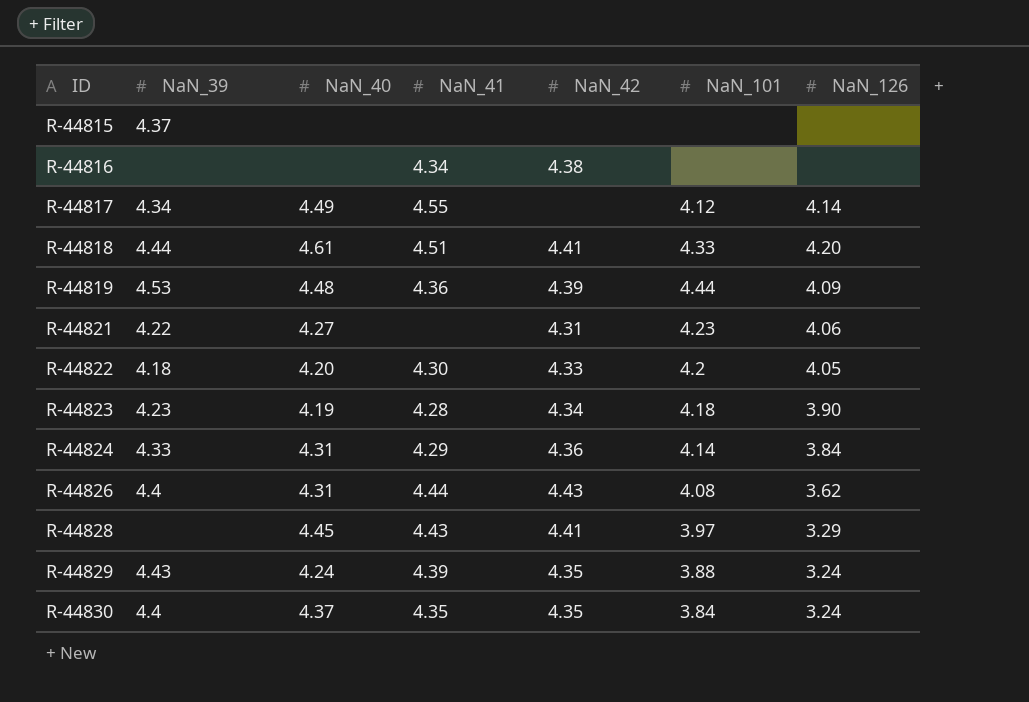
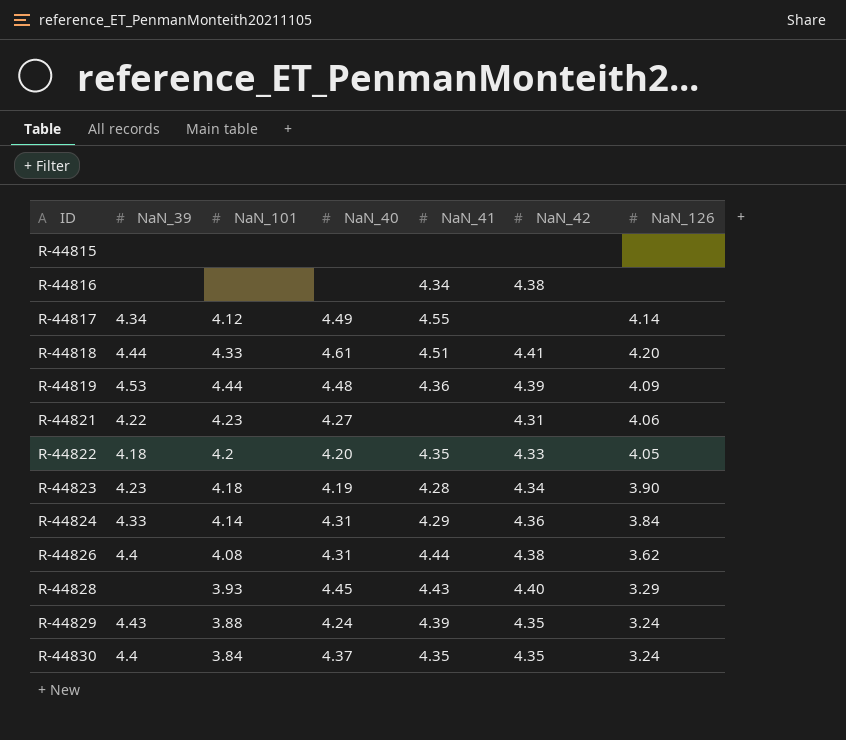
column NaN_101 | position: 6 -> 3
R-44815 | NaN_39: 4.37 -> none
R-44822 | NaN_41: 4.30 -> 4.35
R-44826 | NaN_42: 4.43 -> 4.38
R-44828 | NaN_101: 3.97 -> 3.93
R-44828 | NaN_42: 4.41 -> 4.40

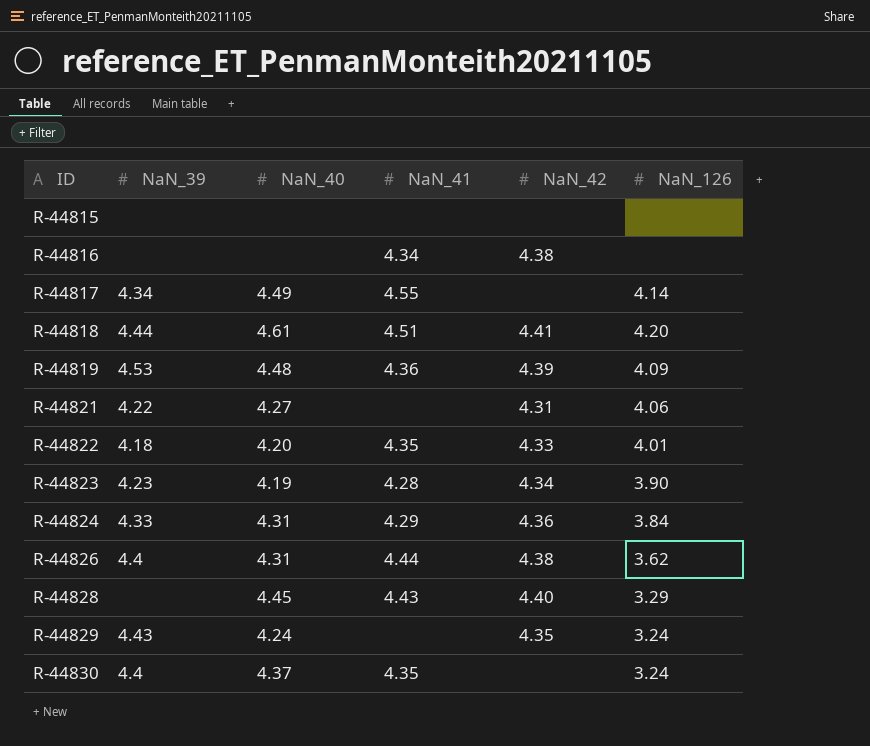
column NaN_101 | position: 3 -> none
R-44822 | NaN_126: 4.05 -> 4.01
R-44829 | NaN_41: 4.39 -> none
R-44830 | NaN_42: 4.35 -> none

